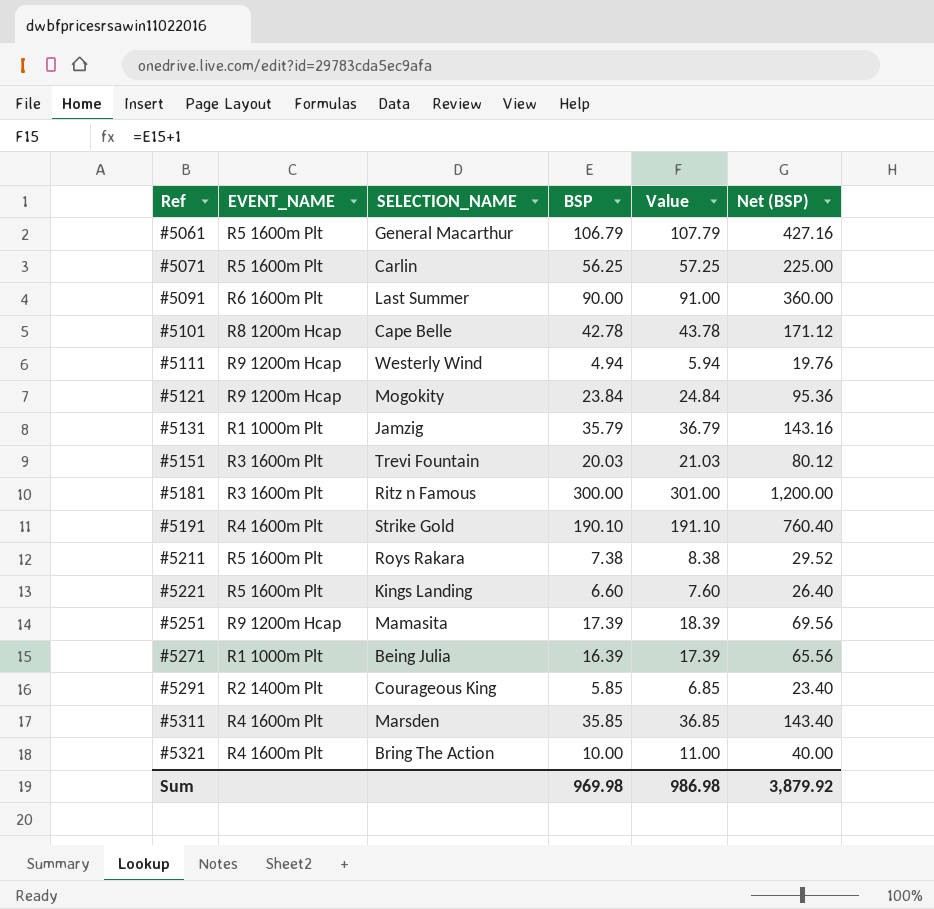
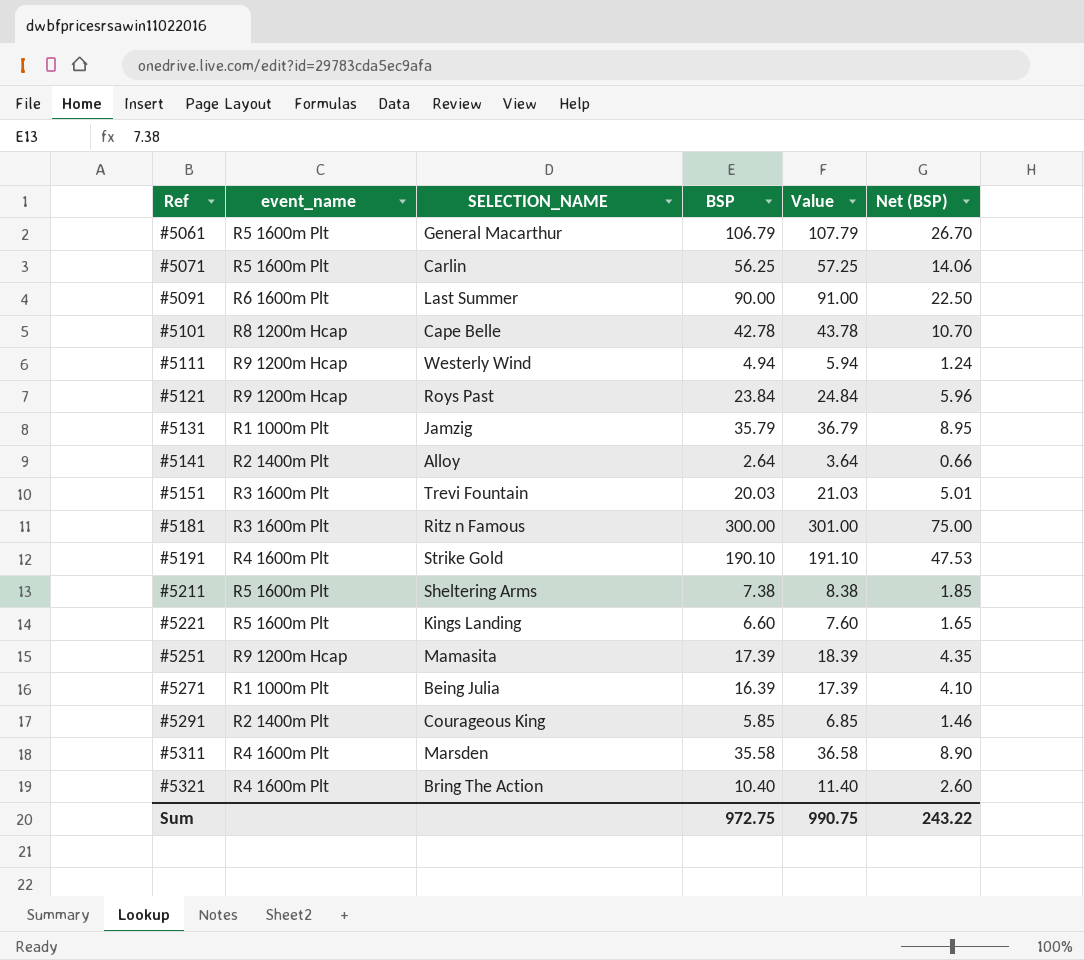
column name: EVENT_NAME -> event_name
column Net (BSP) | formula: [BSP] * 4 -> [BSP] * 0.25
#5121 | SELECTION_NAME: Mogokity -> Roys Past
row #5141: none -> R2 1400m Plt | Alloy | 2.64 | 3.64 | 0.66
#5211 | SELECTION_NAME: Roys Rakara -> Sheltering Arms
#5311 | BSP: 35.85 -> 35.58
#5311 | Value: 36.85 -> 36.58
#5321 | BSP: 10.00 -> 10.40
#5321 | Value: 11.00 -> 11.40
Sum | BSP: 969.98 -> 972.75
Sum | Value: 986.98 -> 990.75
Sum | Net (BSP): 3,879.92 -> 243.22

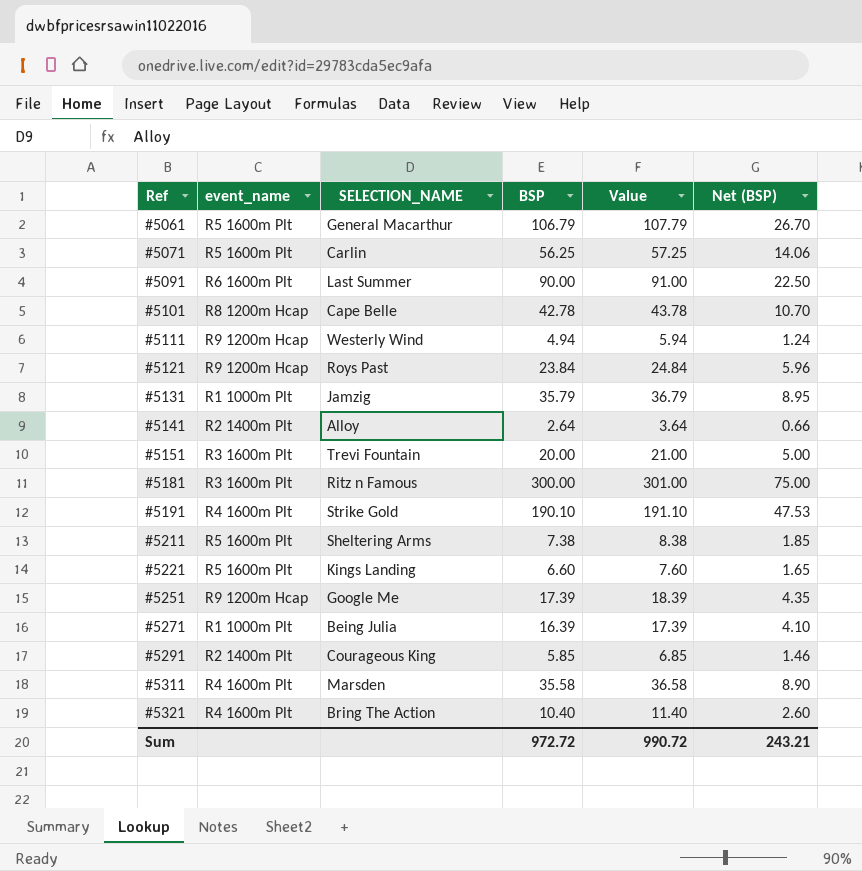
#5151 | BSP: 20.03 -> 20.00
#5151 | Value: 21.03 -> 21.00
#5151 | Net (BSP): 5.01 -> 5.00
#5251 | SELECTION_NAME: Mamasita -> Google Me
Sum | BSP: 972.75 -> 972.72
Sum | Value: 990.75 -> 990.72
Sum | Net (BSP): 243.22 -> 243.21

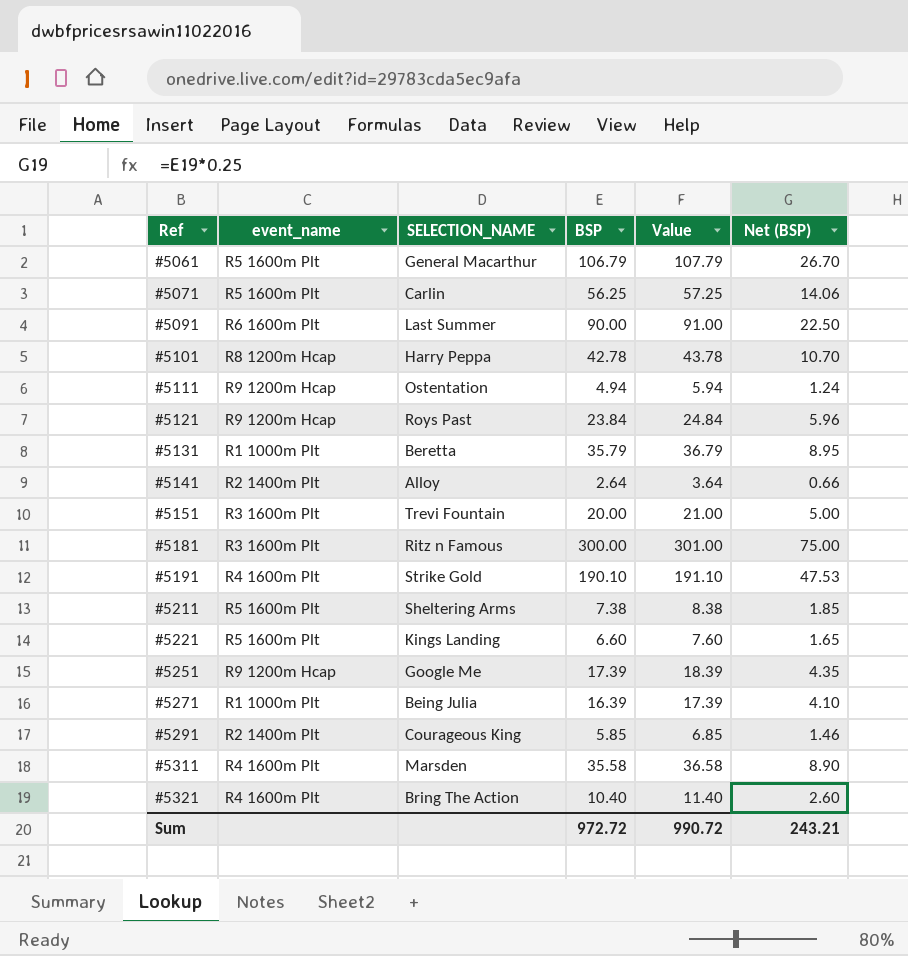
#5101 | SELECTION_NAME: Cape Belle -> Harry Peppa
#5111 | SELECTION_NAME: Westerly Wind -> Ostentation
#5131 | SELECTION_NAME: Jamzig -> Beretta

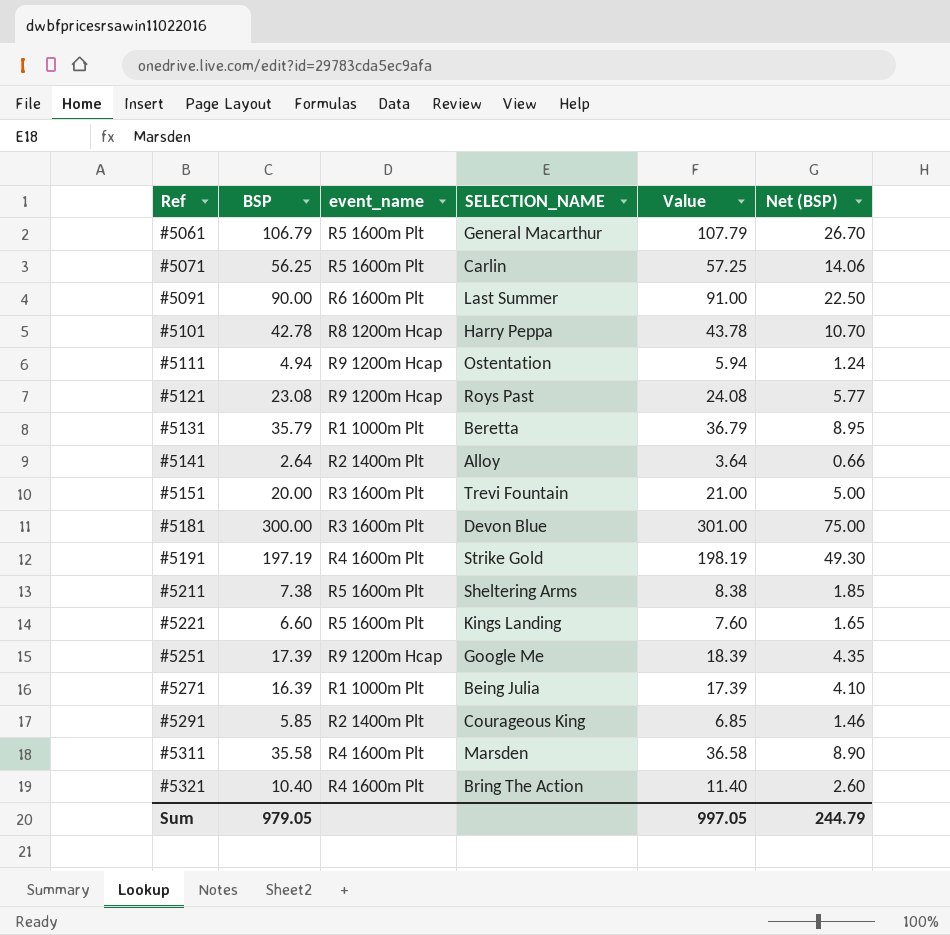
column BSP | position: 4 -> 2
#5121 | BSP: 23.84 -> 23.08
#5121 | Value: 24.84 -> 24.08
#5121 | Net (BSP): 5.96 -> 5.77
#5181 | SELECTION_NAME: Ritz n Famous -> Devon Blue
#5191 | BSP: 190.10 -> 197.19
#5191 | Value: 191.10 -> 198.19
#5191 | Net (BSP): 47.53 -> 49.30
Sum | BSP: 972.72 -> 979.05
Sum | Value: 990.72 -> 997.05
Sum | Net (BSP): 243.21 -> 244.79

